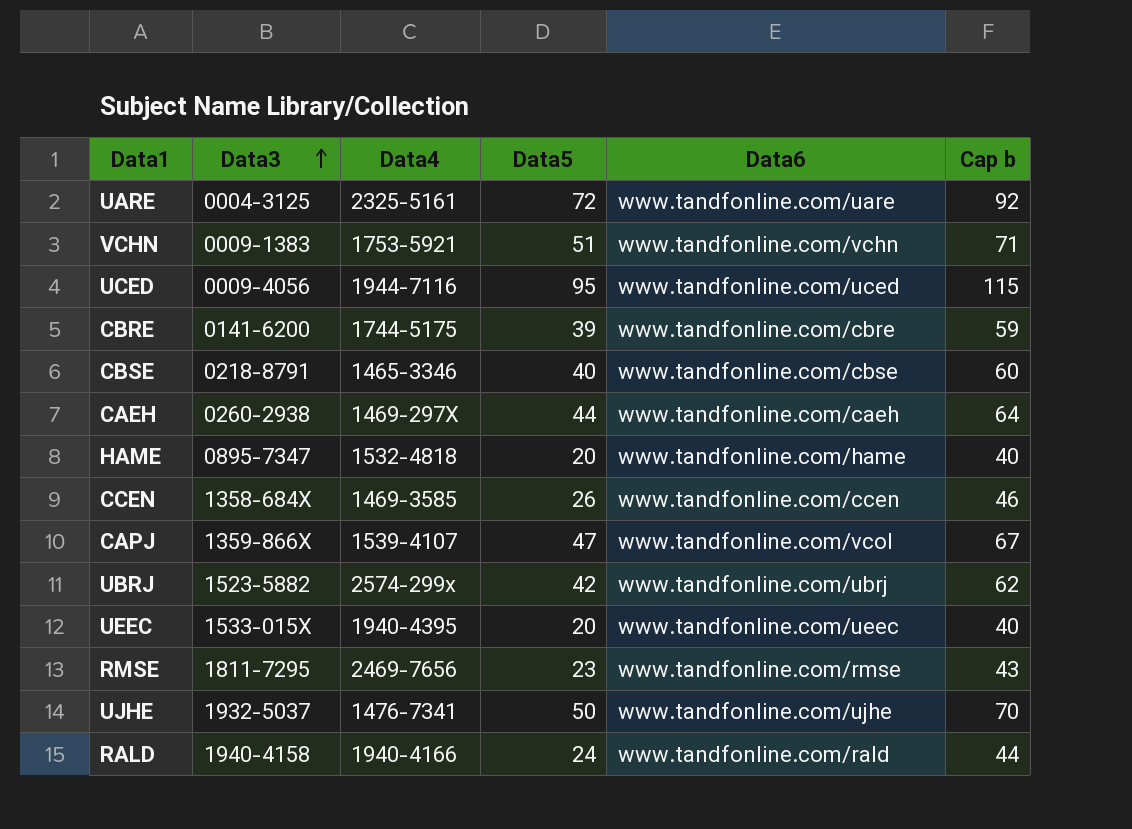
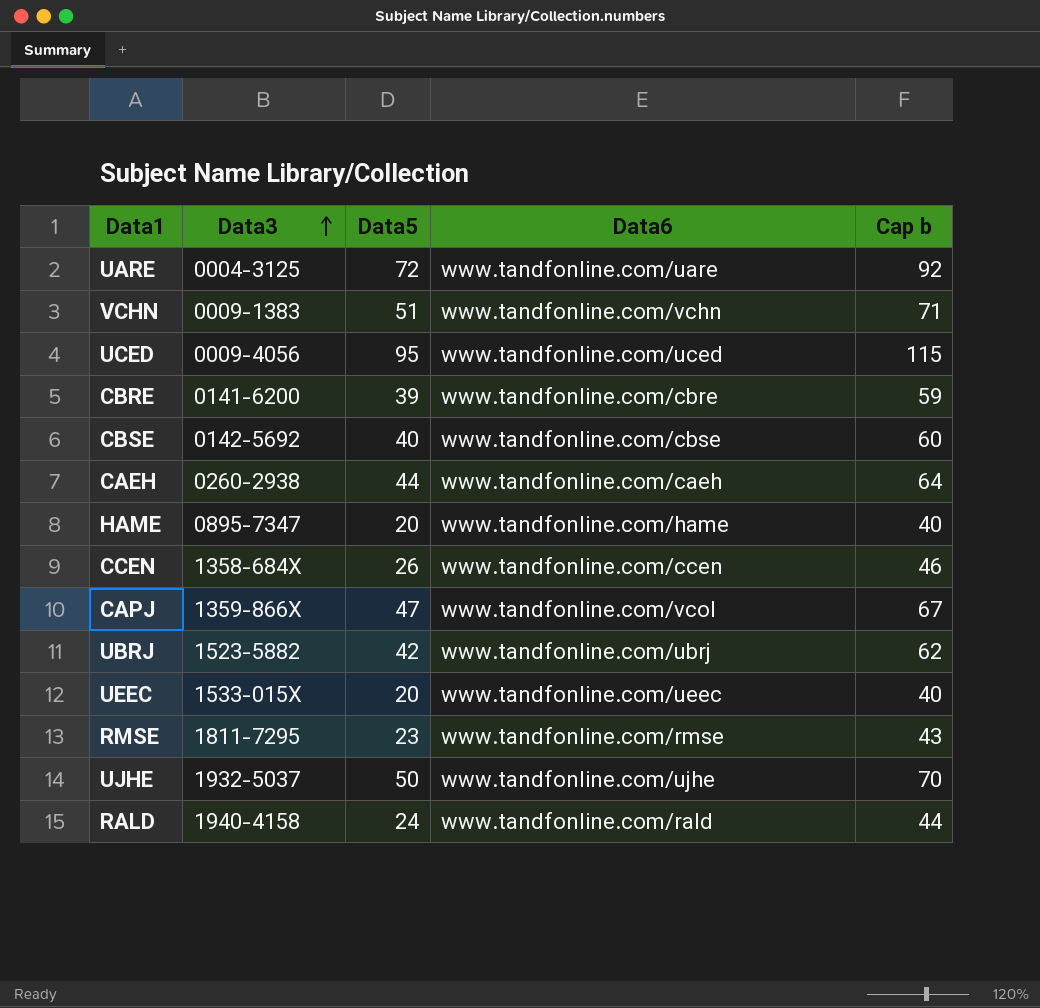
column Data4 | position: 3 -> none
CBSE | Data3: 0218-8791 -> 0142-5692

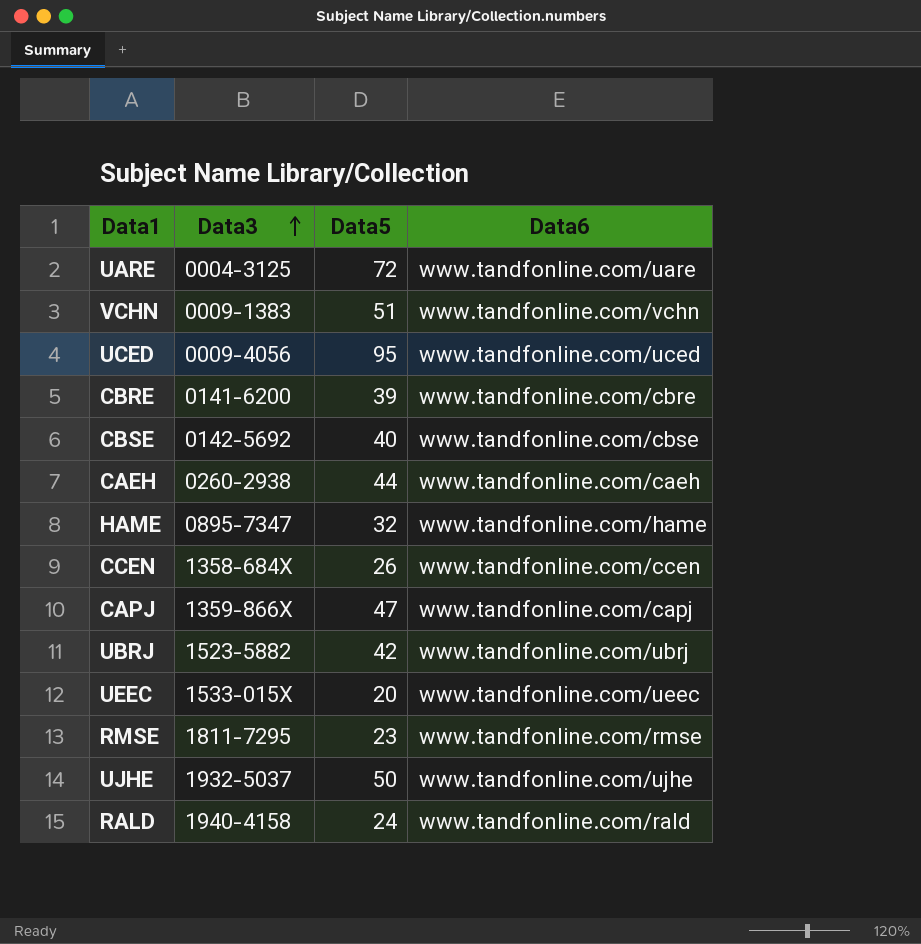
column Cap b | formula: [Data5] + 20 -> none
HAME | Data5: 20 -> 32
CAPJ | Data6: www.tandfonline.com/vcol -> www.tandfonline.com/capj

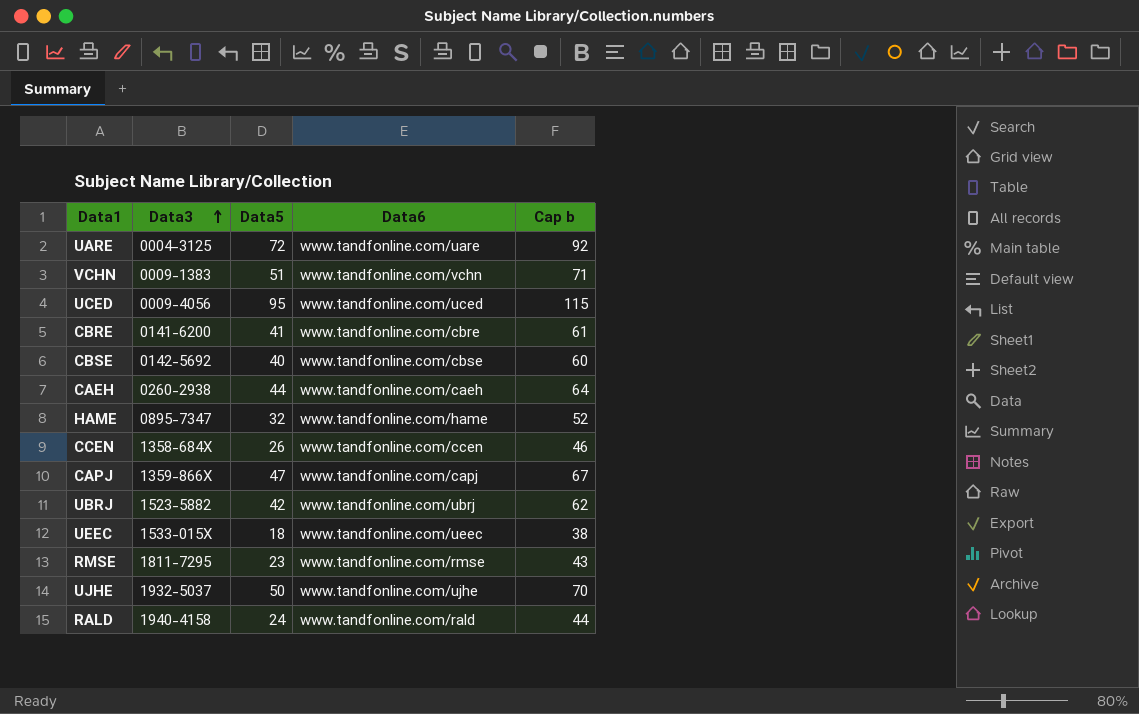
column Cap b | formula: none -> [Data5] + 20
CBRE | Data5: 39 -> 41
UEEC | Data5: 20 -> 18

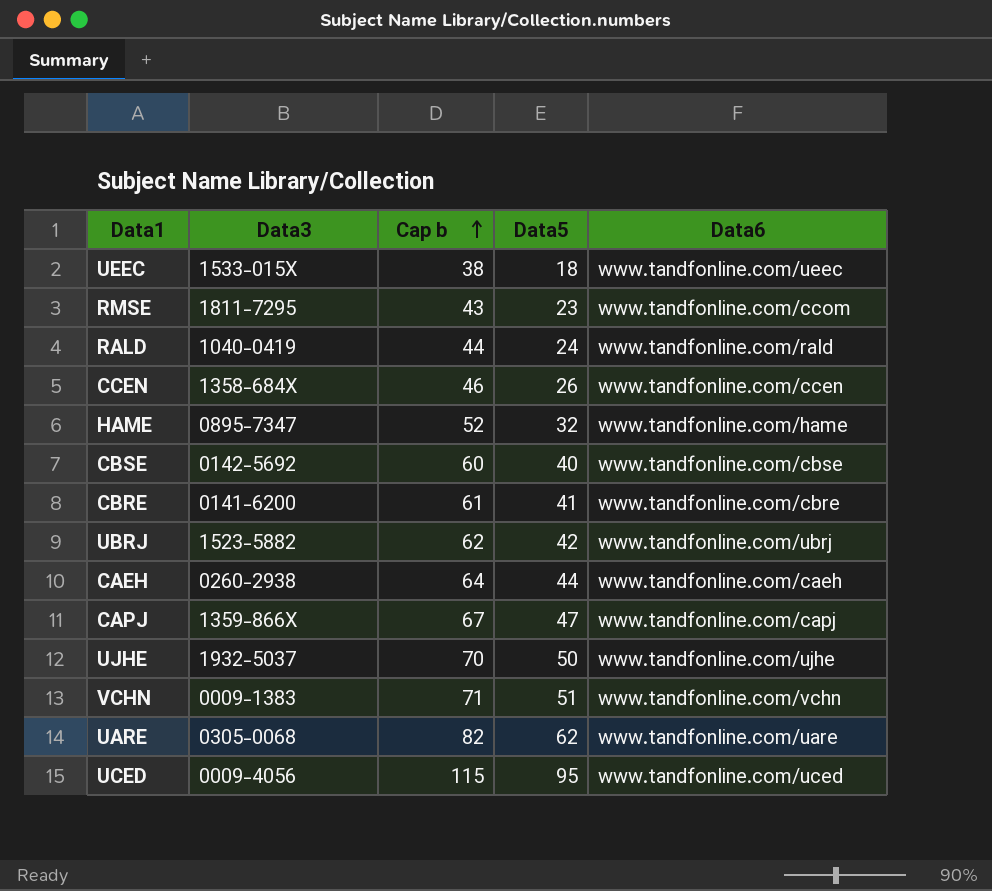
row order: Data3 ascending -> Cap b ascending
column Cap b | position: 5 -> 3
RMSE | Data6: www.tandfonline.com/rmse -> www.tandfonline.com/ccom
RALD | Data3: 1940-4158 -> 1040-0419
UARE | Data3: 0004-3125 -> 0305-0068
UARE | Cap b: 92 -> 82
UARE | Data5: 72 -> 62

